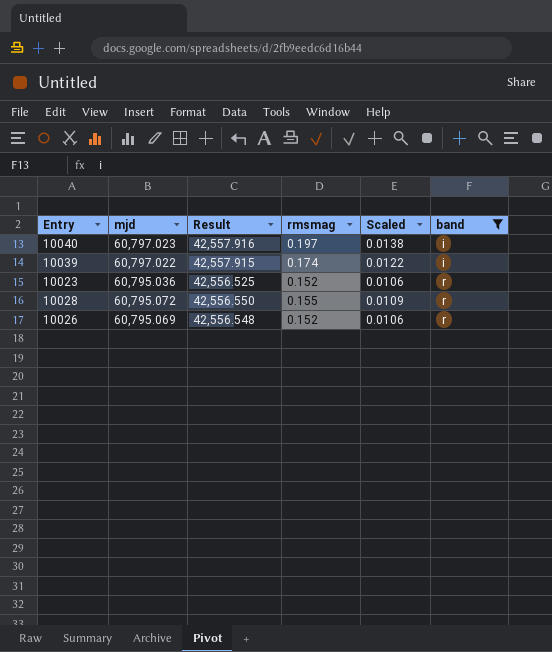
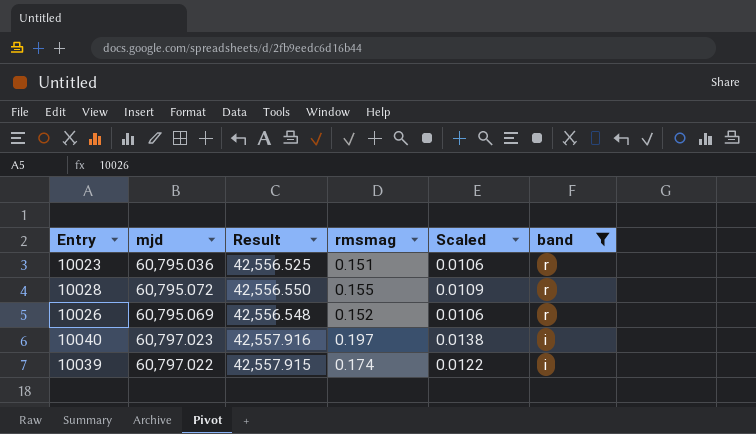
row order: band ascending -> band descending
10023 | rmsmag: 0.152 -> 0.151

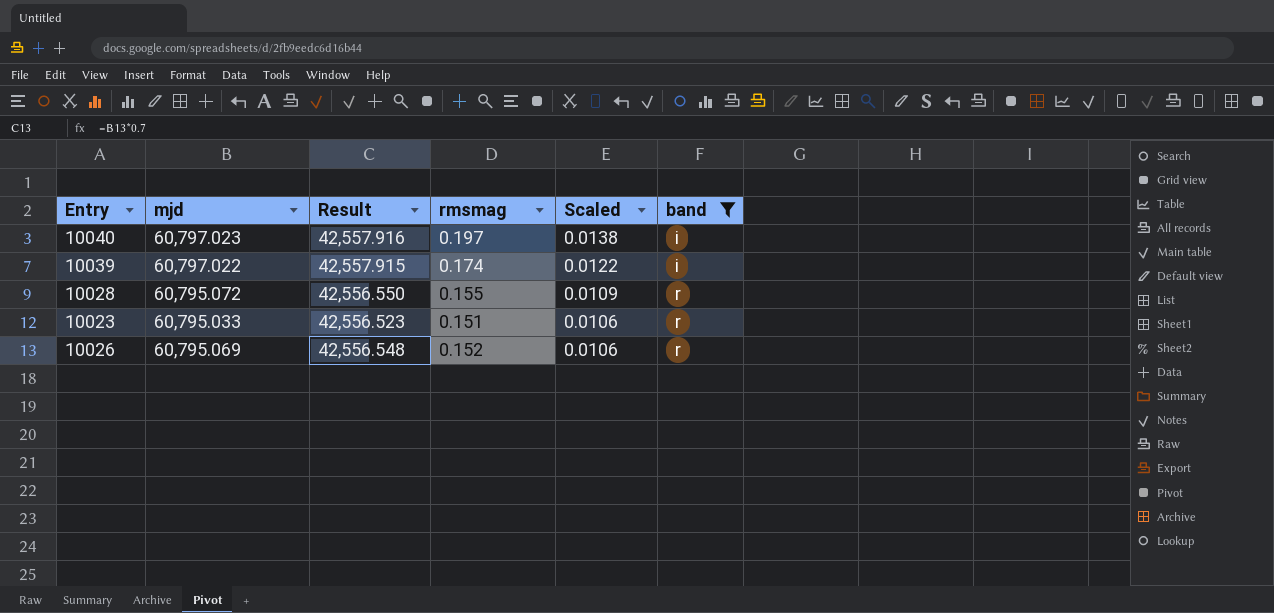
row order: band descending -> Scaled descending
10023 | mjd: 60,795.036 -> 60,795.033
10023 | Result: 42,556.525 -> 42,556.523

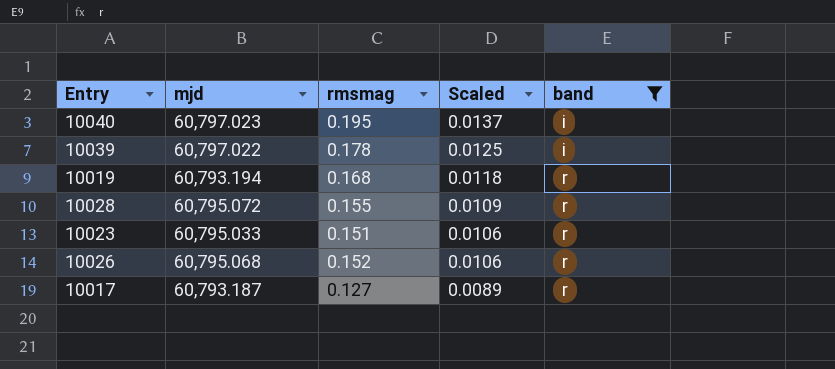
column Result | formula: [mjd] * 0.7 -> none
10040 | rmsmag: 0.197 -> 0.195
10040 | Scaled: 0.0138 -> 0.0137
10039 | rmsmag: 0.174 -> 0.178
10039 | Scaled: 0.0122 -> 0.0125
row 10019: none -> 60,793.194 | 0.168 | 0.0118 | r
10026 | mjd: 60,795.069 -> 60,795.068
row 10017: none -> 60,793.187 | 0.127 | 0.0089 | r

